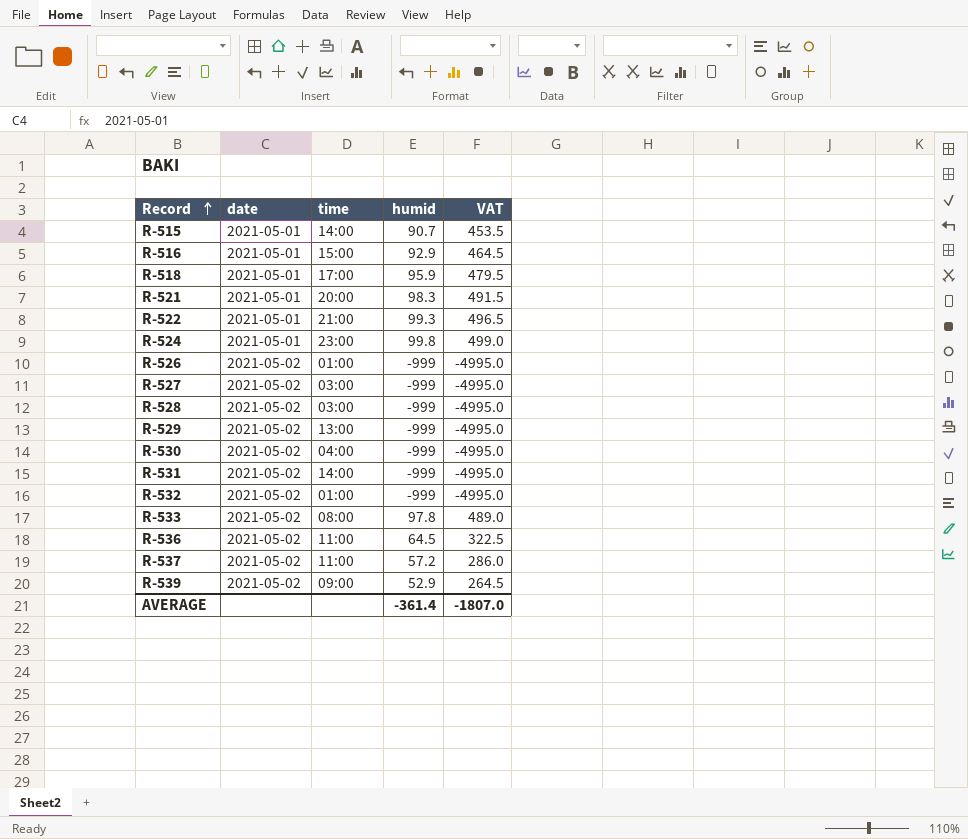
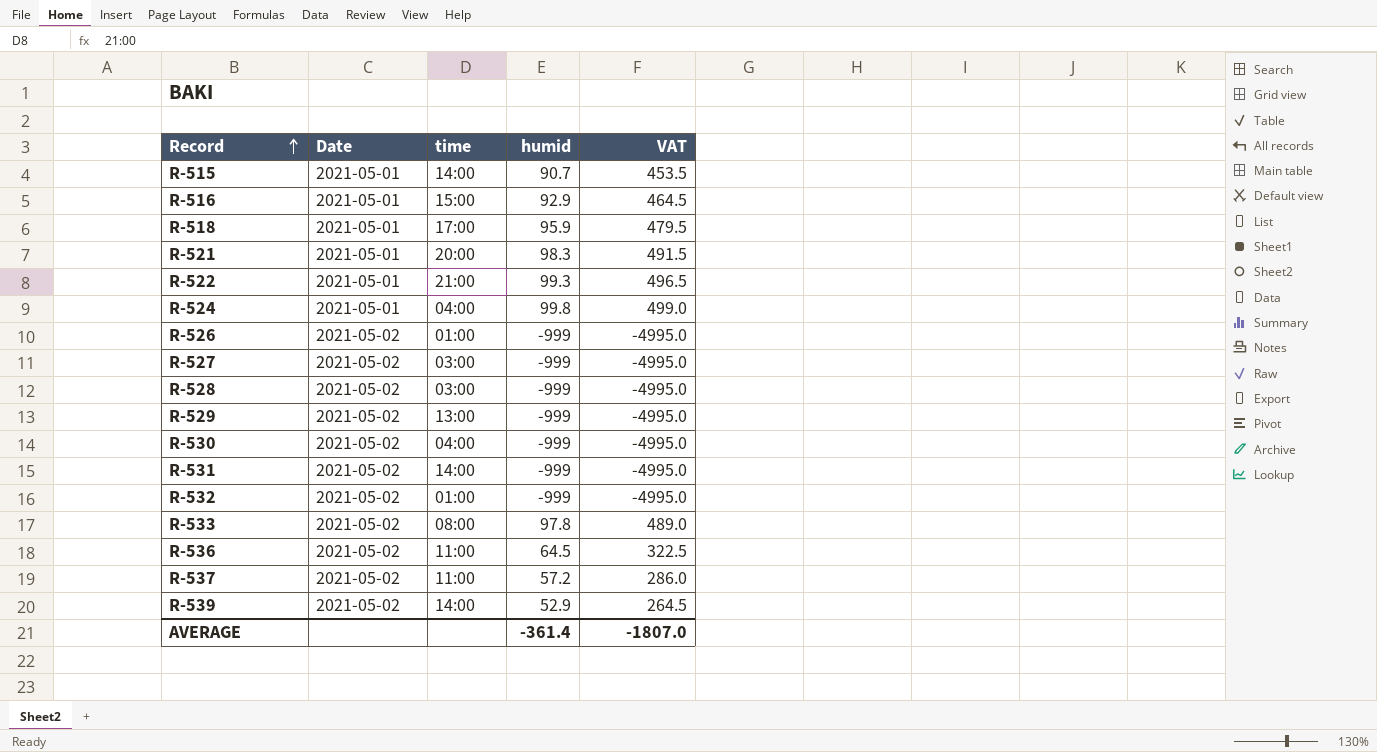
column name: date -> Date
R-524 | time: 23:00 -> 04:00
R-539 | time: 09:00 -> 14:00

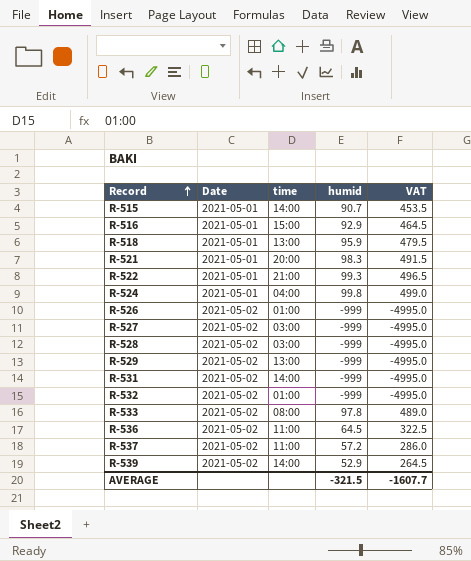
row R-530: 2021-05-02 | 04:00 | -999 | -4995.0 -> none
R-518 | time: 17:00 -> 13:00
AVERAGE | humid: -361.4 -> -321.5
AVERAGE | VAT: -1807.0 -> -1607.7

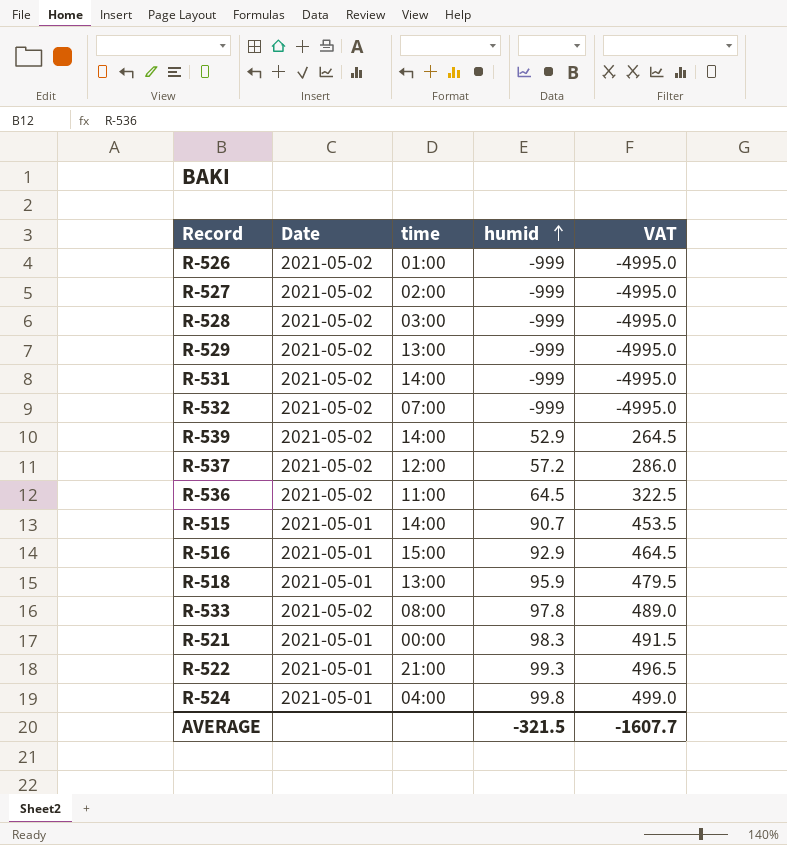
row order: Record ascending -> humid ascending
R-527 | time: 03:00 -> 02:00
R-532 | time: 01:00 -> 07:00
R-537 | time: 11:00 -> 12:00
R-521 | time: 20:00 -> 00:00

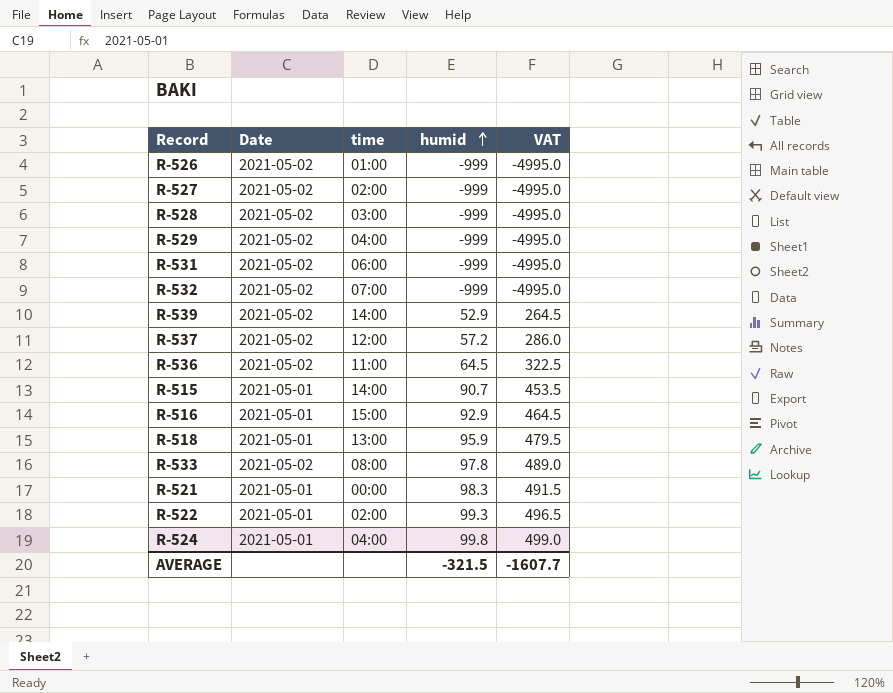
R-529 | time: 13:00 -> 04:00
R-531 | time: 14:00 -> 06:00
R-522 | time: 21:00 -> 02:00

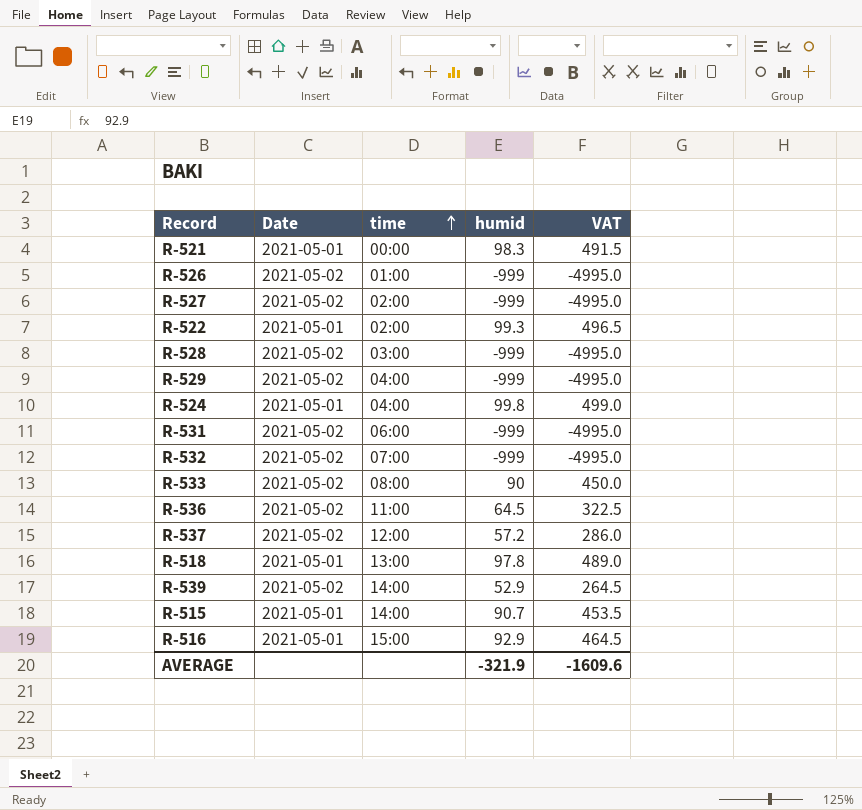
row order: humid ascending -> time ascending
R-533 | humid: 97.8 -> 90
R-533 | VAT: 489.0 -> 450.0
R-518 | humid: 95.9 -> 97.8
R-518 | VAT: 479.5 -> 489.0
AVERAGE | humid: -321.5 -> -321.9
AVERAGE | VAT: -1607.7 -> -1609.6

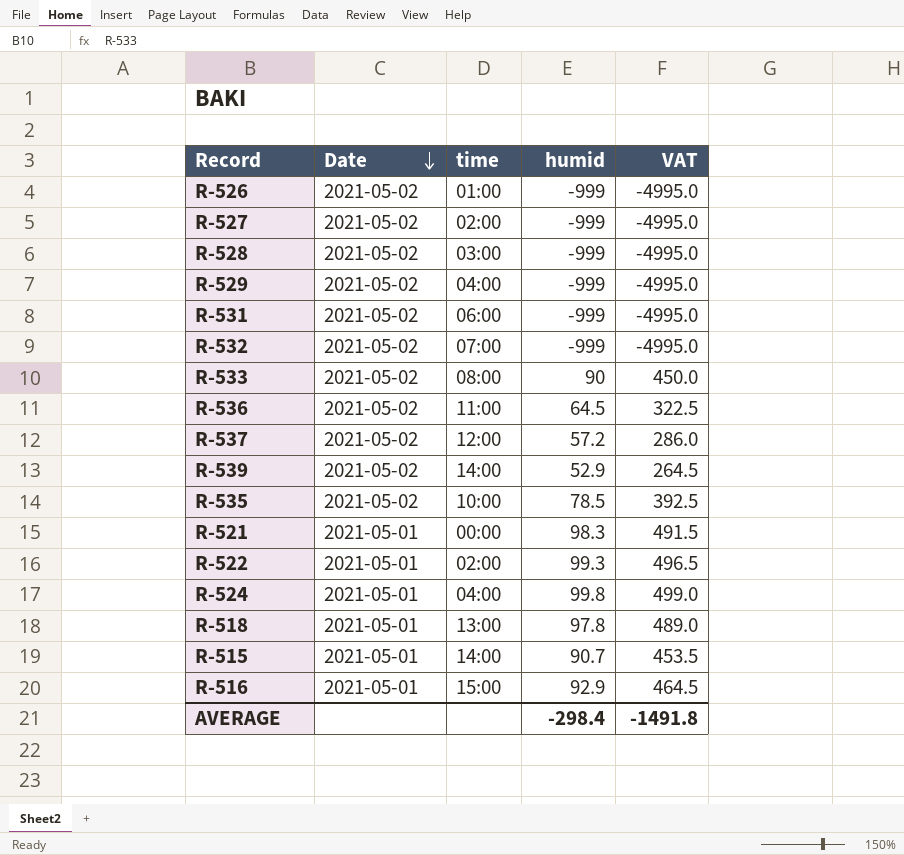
row order: time ascending -> Date descending
row R-535: none -> 2021-05-02 | 10:00 | 78.5 | 392.5
AVERAGE | humid: -321.9 -> -298.4
AVERAGE | VAT: -1609.6 -> -1491.8

